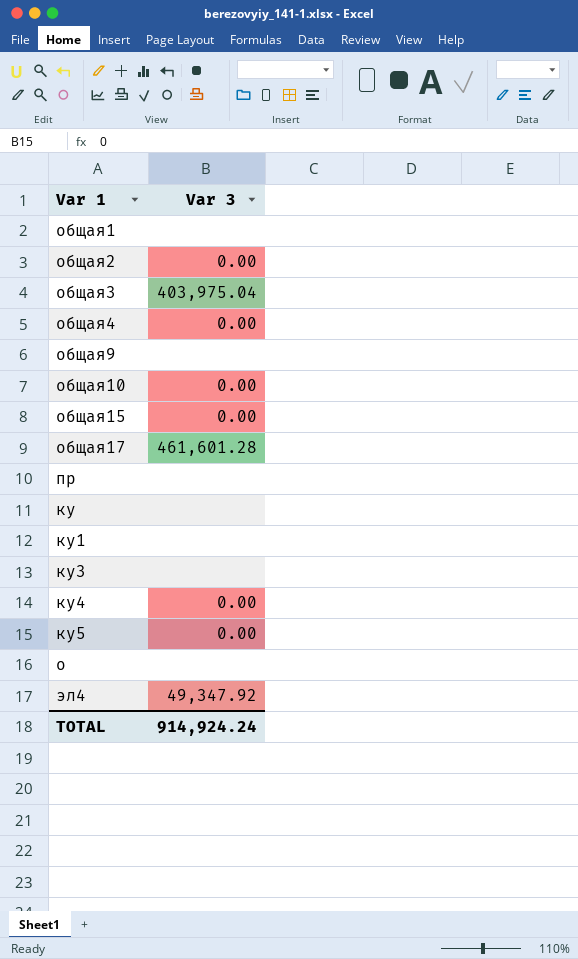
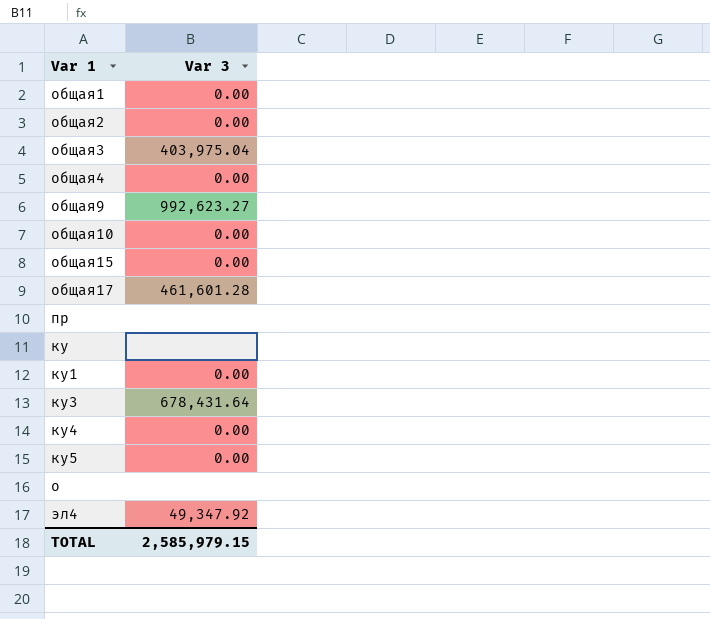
общая1 | Var 3: none -> 0.00
общая9 | Var 3: none -> 992,623.27
ку1 | Var 3: none -> 0.00
ку3 | Var 3: none -> 678,431.64
TOTAL | Var 3: 914,924.24 -> 2,585,979.15

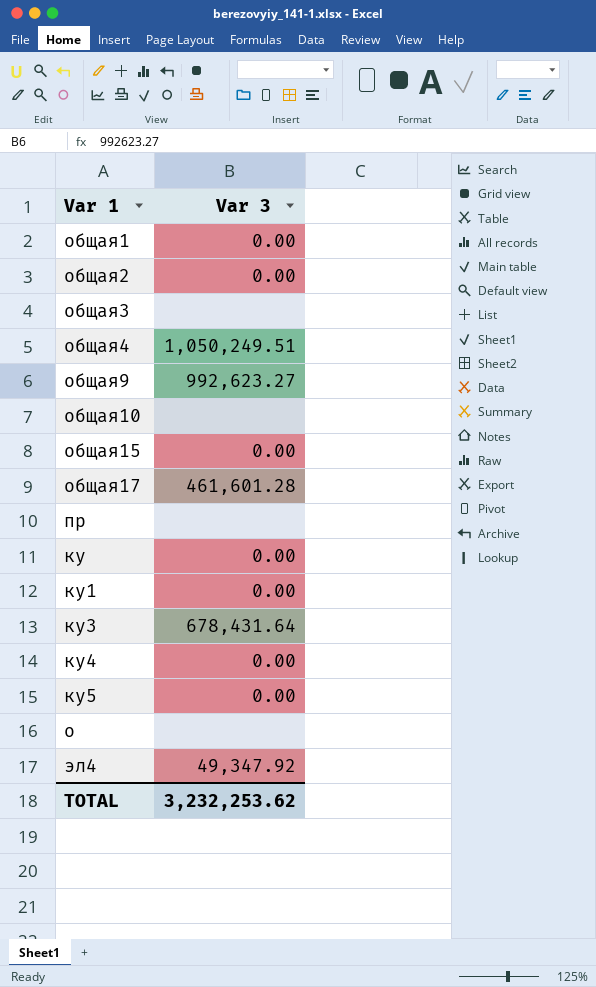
общая3 | Var 3: 403,975.04 -> none
общая4 | Var 3: 0.00 -> 1,050,249.51
общая10 | Var 3: 0.00 -> none
ку | Var 3: none -> 0.00
TOTAL | Var 3: 2,585,979.15 -> 3,232,253.62

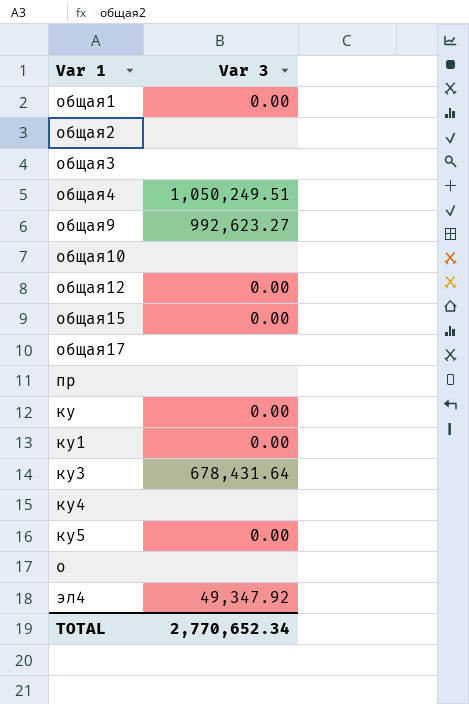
общая2 | Var 3: 0.00 -> none
row общая12: none -> 0.00
общая17 | Var 3: 461,601.28 -> none
ку4 | Var 3: 0.00 -> none
TOTAL | Var 3: 3,232,253.62 -> 2,770,652.34

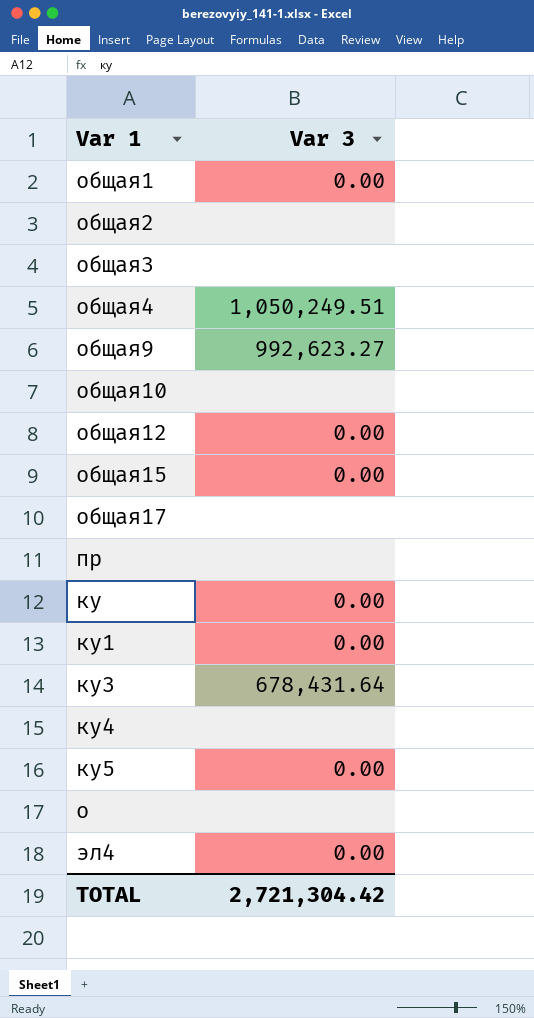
эл4 | Var 3: 49,347.92 -> 0.00
TOTAL | Var 3: 2,770,652.34 -> 2,721,304.42

